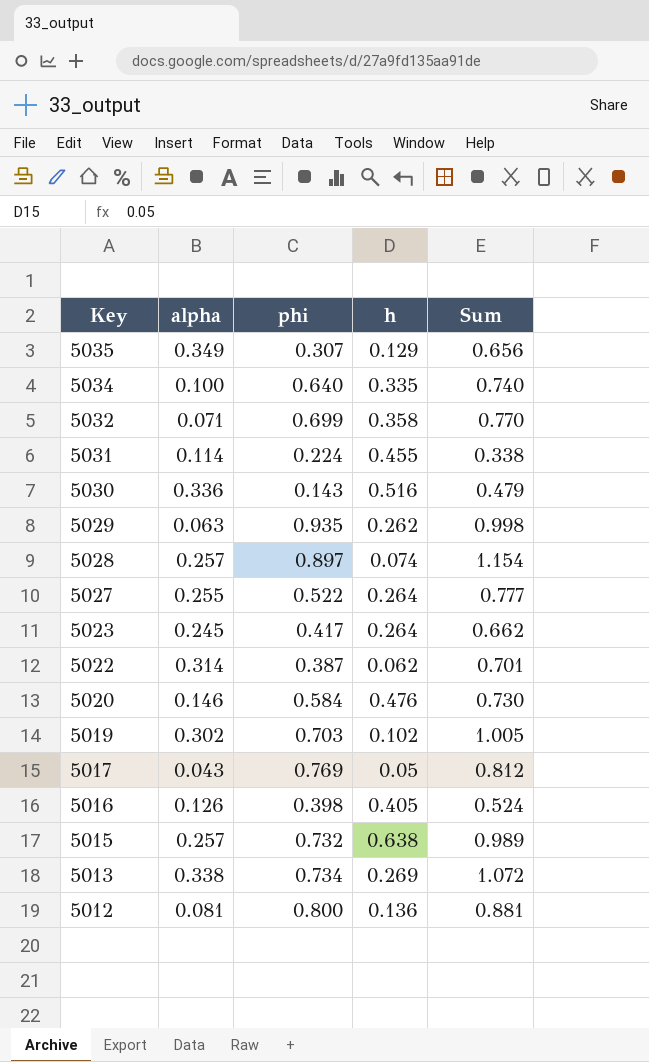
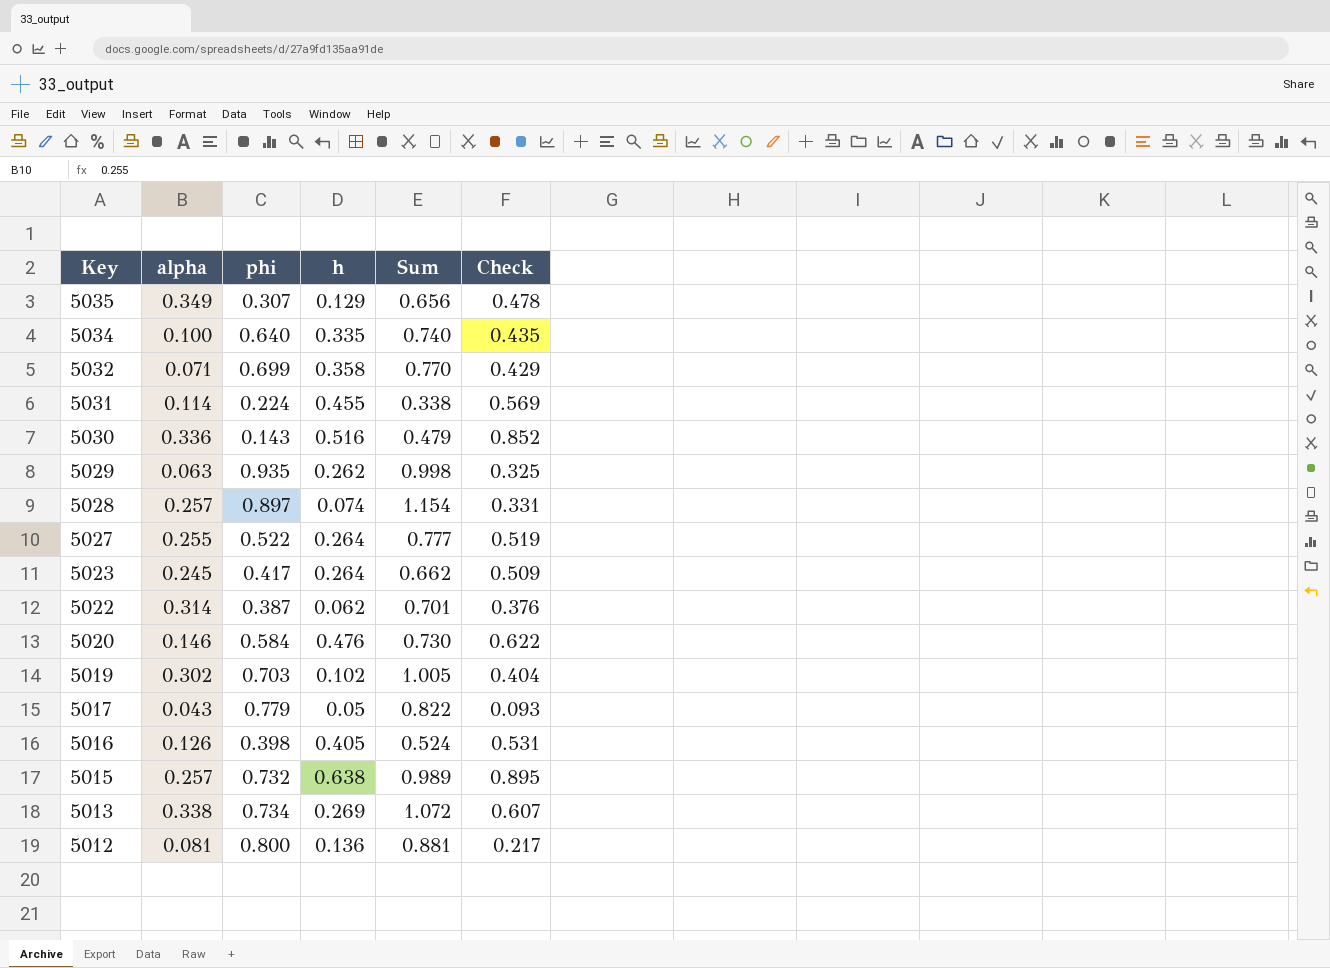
column Check | formula: none -> [alpha] + [h]
5017 | phi: 0.769 -> 0.779
5017 | Sum: 0.812 -> 0.822

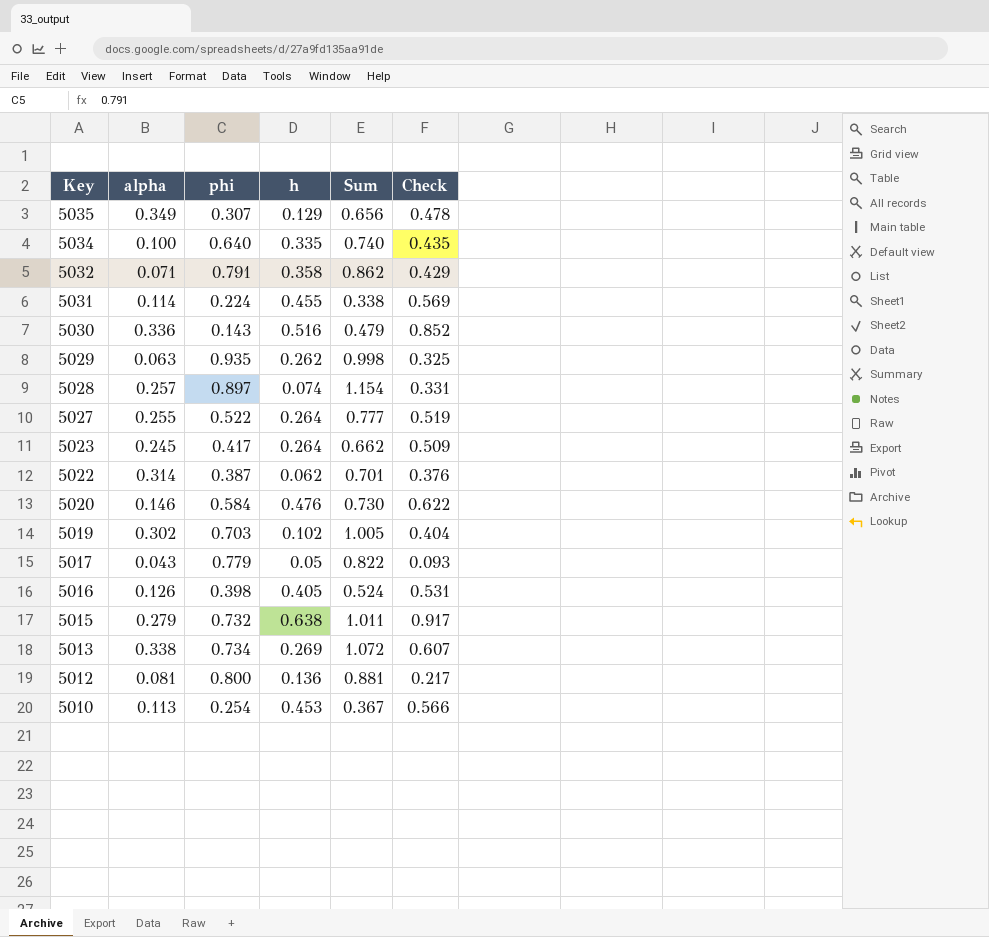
5032 | phi: 0.699 -> 0.791
5032 | Sum: 0.770 -> 0.862
5015 | alpha: 0.257 -> 0.279
5015 | Sum: 0.989 -> 1.011
5015 | Check: 0.895 -> 0.917
row 5010: none -> 0.113 | 0.254 | 0.453 | 0.367 | 0.566

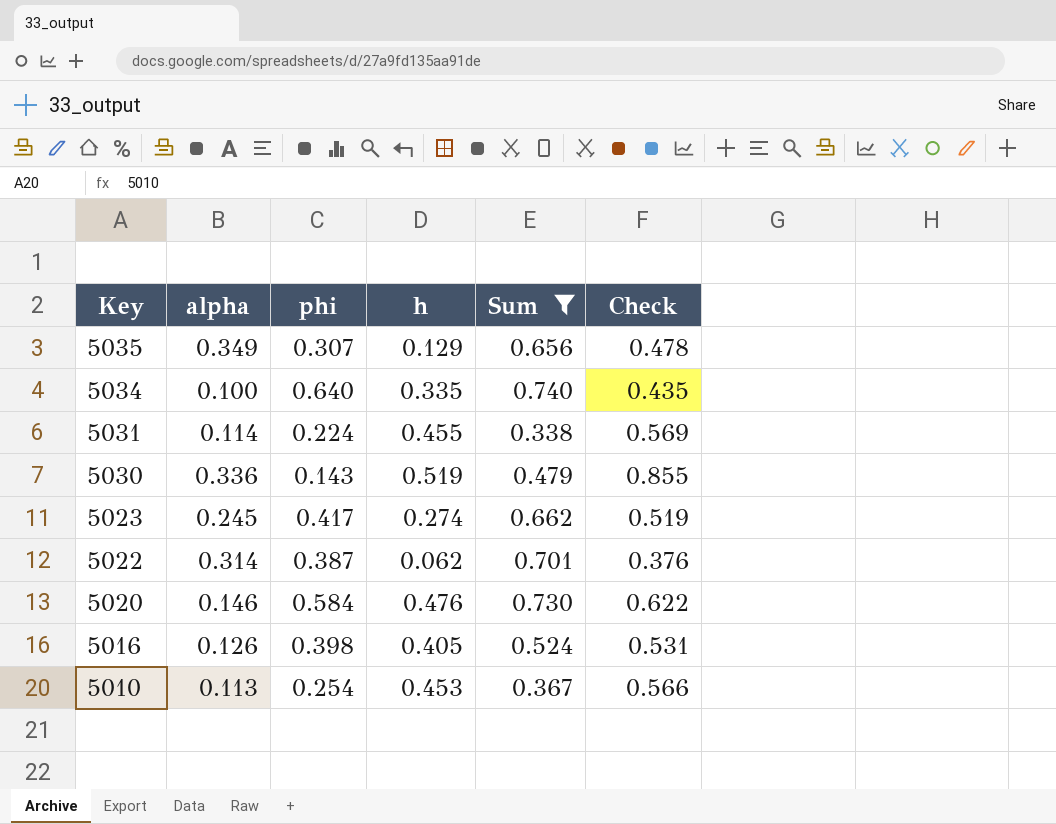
filter: none -> Sum <= 0.740
5030 | h: 0.516 -> 0.519
5030 | Check: 0.852 -> 0.855
5023 | h: 0.264 -> 0.274
5023 | Check: 0.509 -> 0.519

